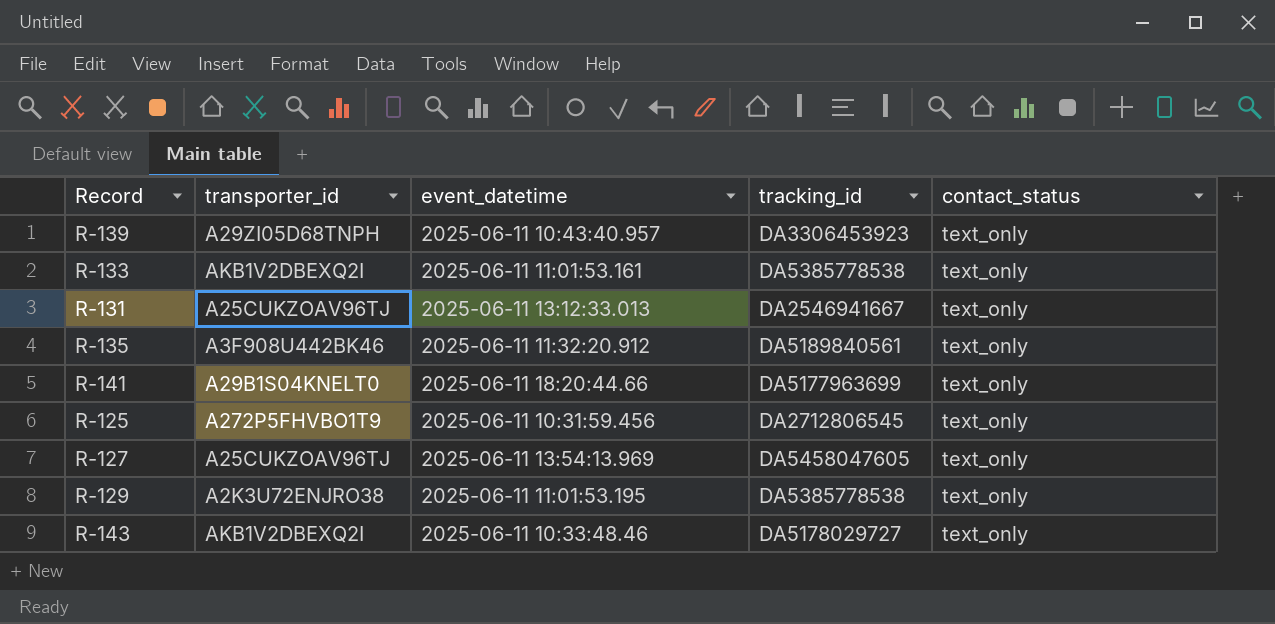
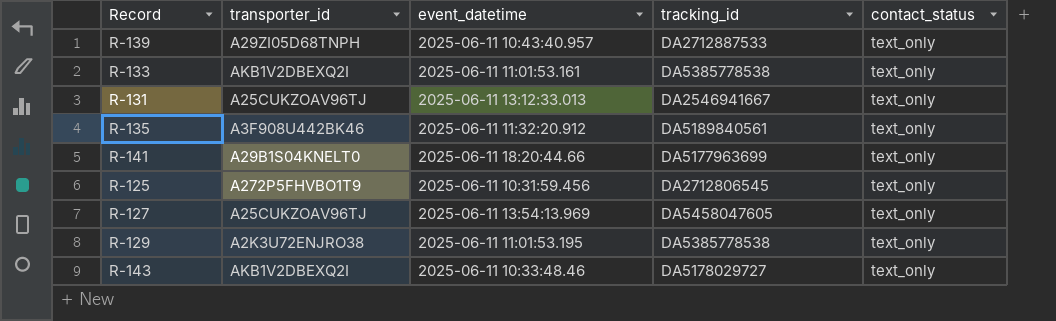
R-139 | tracking_id: DA3306453923 -> DA2712887533

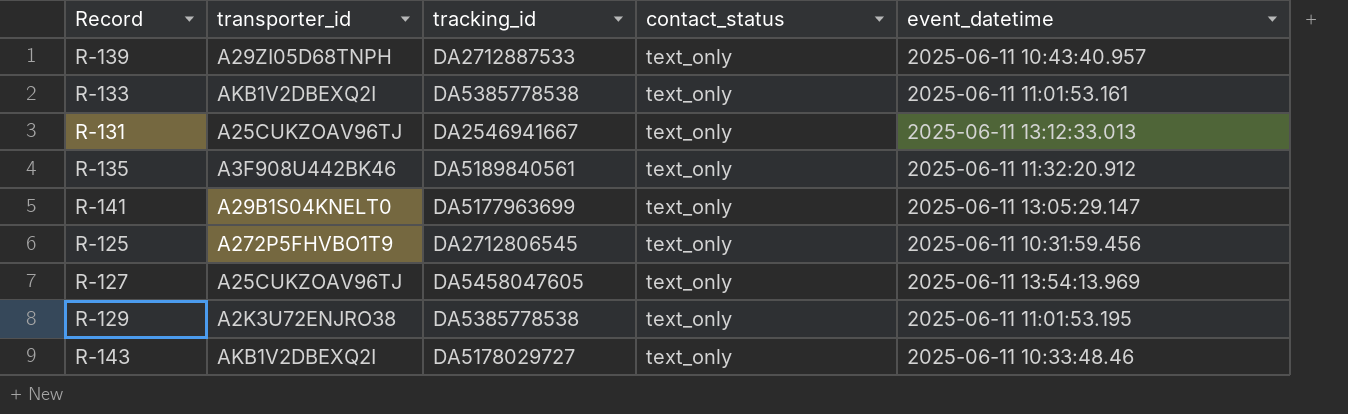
column event_datetime | position: 3 -> 5
R-141 | event_datetime: 2025-06-11 18:20:44.66 -> 2025-06-11 13:05:29.147

